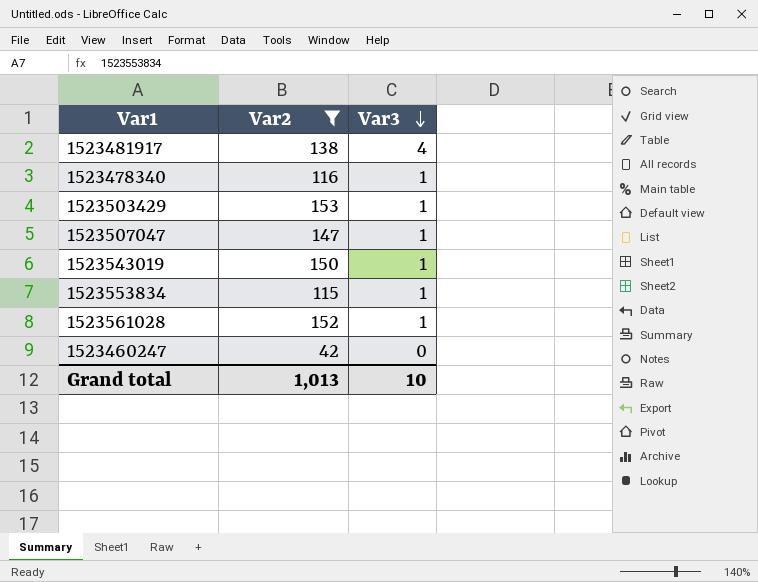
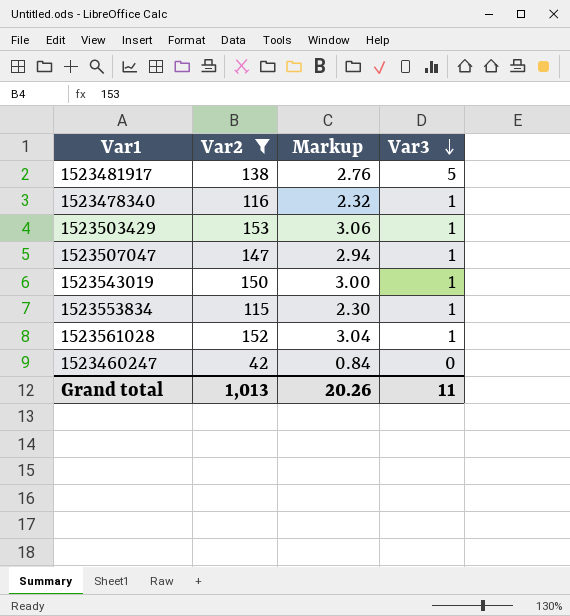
column Markup | formula: none -> [Var2] * 0.02
1523481917 | Var3: 4 -> 5
Grand total | Var3: 10 -> 11

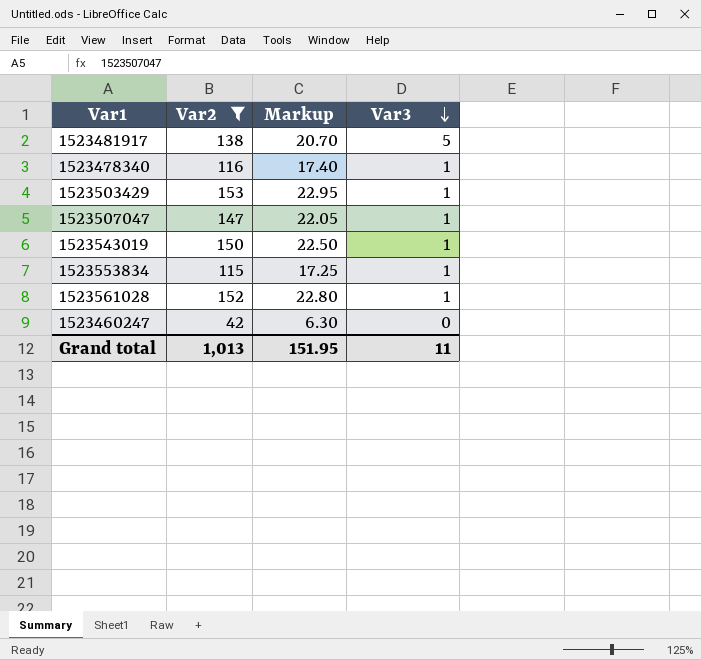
column Markup | formula: [Var2] * 0.02 -> [Var2] * 0.15
Grand total | Markup: 20.26 -> 151.95

